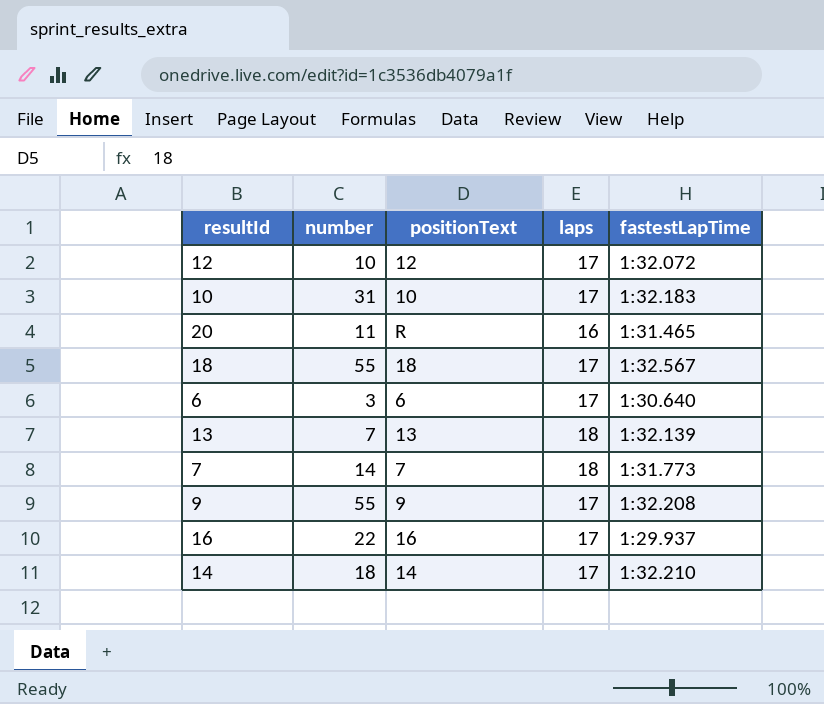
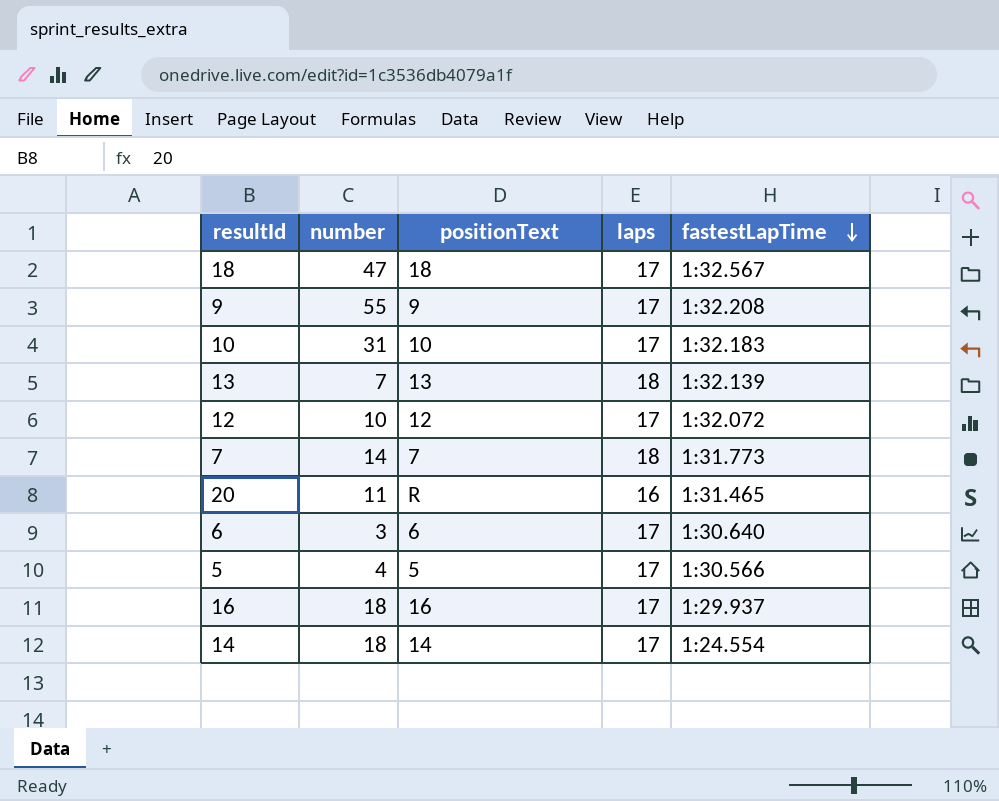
row order: none -> fastestLapTime descending
18 | number: 55 -> 47
row 5: none -> 4 | 5 | 17 | 1:30.566
16 | number: 22 -> 18
14 | fastestLapTime: 1:32.210 -> 1:24.554

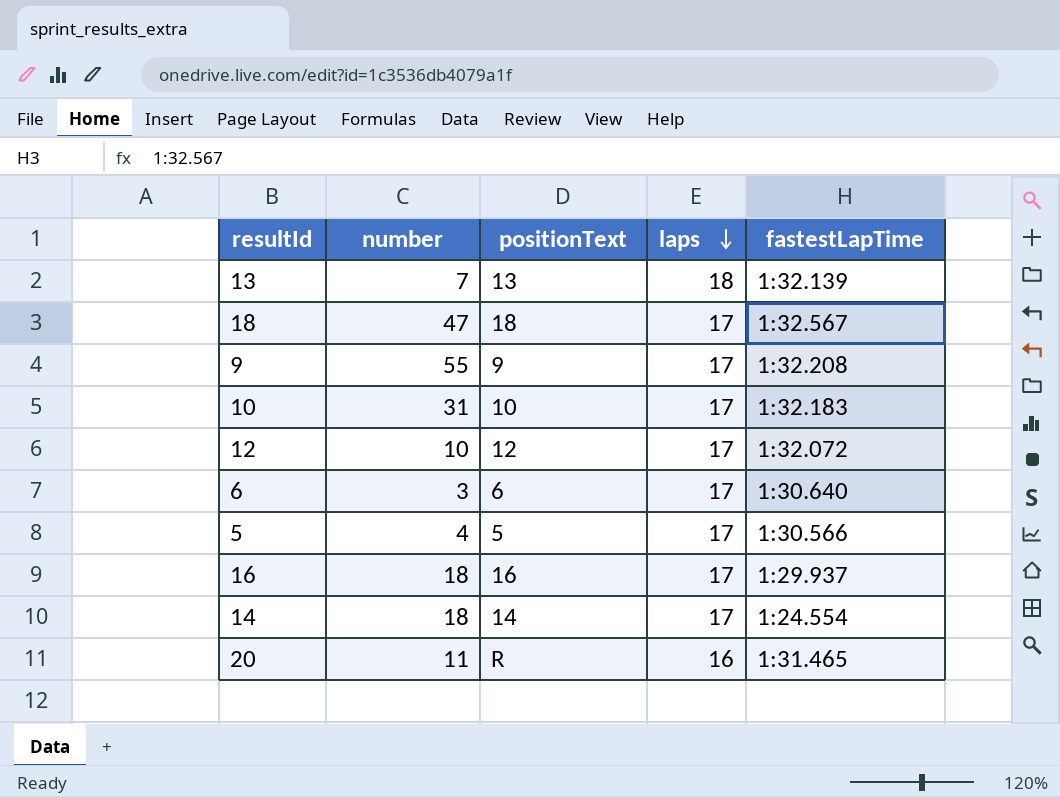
row order: fastestLapTime descending -> laps descending
row 7: 14 | 7 | 18 | 1:31.773 -> none

